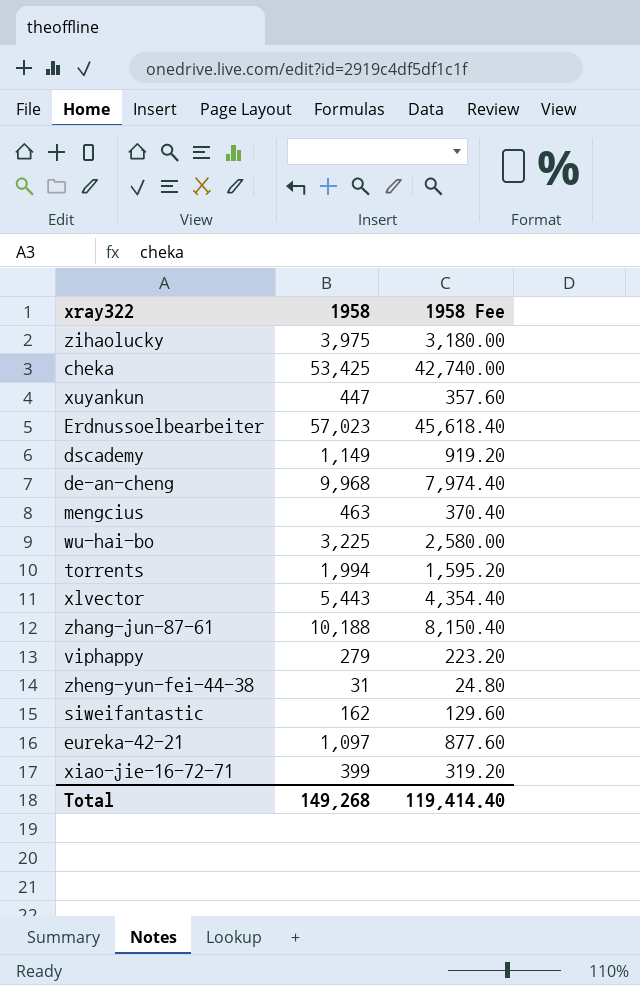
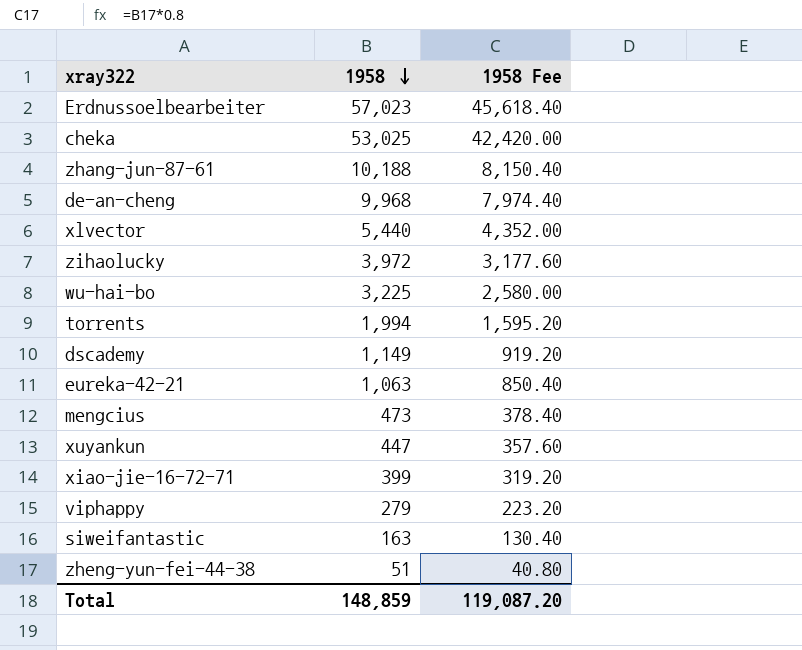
row order: none -> 1958 descending
cheka | 1958: 53,425 -> 53,025
cheka | 1958 Fee: 42,740.00 -> 42,420.00
xlvector | 1958: 5,443 -> 5,440
xlvector | 1958 Fee: 4,354.40 -> 4,352.00
zihaolucky | 1958: 3,975 -> 3,972
zihaolucky | 1958 Fee: 3,180.00 -> 3,177.60
eureka-42-21 | 1958: 1,097 -> 1,063
eureka-42-21 | 1958 Fee: 877.60 -> 850.40
mengcius | 1958: 463 -> 473
mengcius | 1958 Fee: 370.40 -> 378.40
siweifantastic | 1958: 162 -> 163
siweifantastic | 1958 Fee: 129.60 -> 130.40
zheng-yun-fei-44-38 | 1958: 31 -> 51
zheng-yun-fei-44-38 | 1958 Fee: 24.80 -> 40.80
Total | 1958: 149,268 -> 148,859
Total | 1958 Fee: 119,414.40 -> 119,087.20

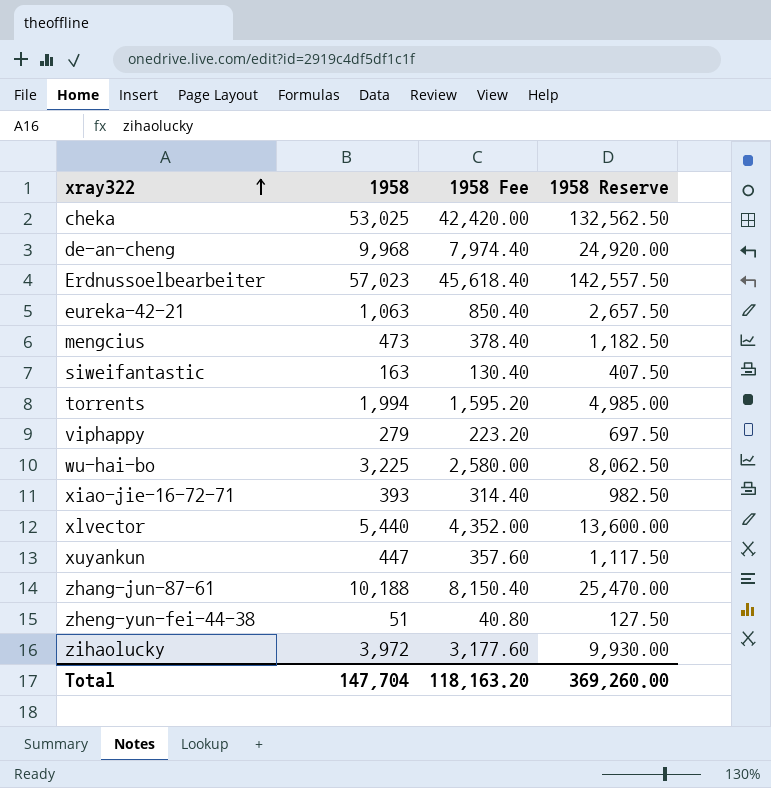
row order: 1958 descending -> xray322 ascending
column 1958 Reserve | formula: none -> [1958] * 2.5
row dscademy: 1,149 | 919.20 -> none
xiao-jie-16-72-71 | 1958: 399 -> 393
xiao-jie-16-72-71 | 1958 Fee: 319.20 -> 314.40
Total | 1958: 148,859 -> 147,704
Total | 1958 Fee: 119,087.20 -> 118,163.20

